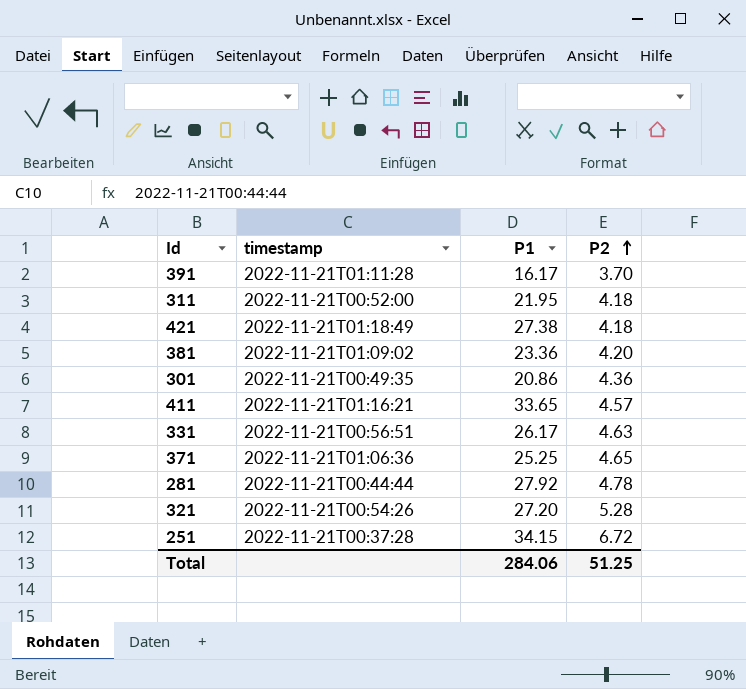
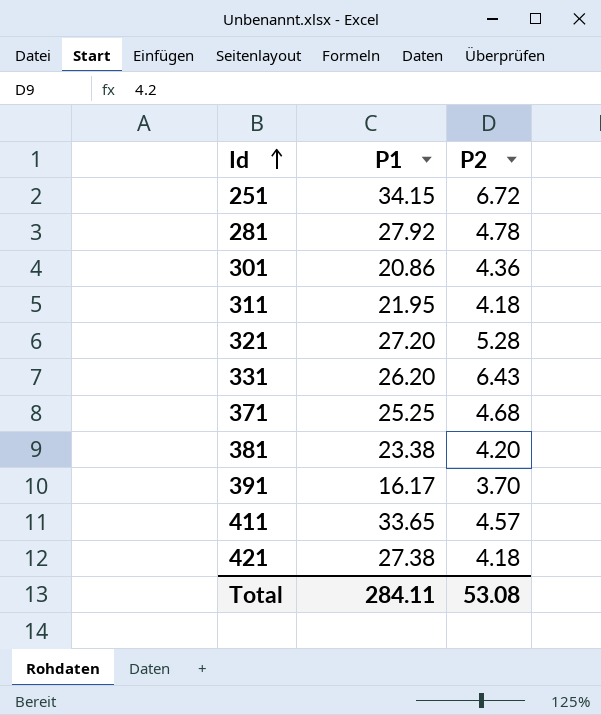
row order: P2 ascending -> Id ascending
column timestamp | position: 2 -> none
331 | P1: 26.17 -> 26.20
331 | P2: 4.63 -> 6.43
371 | P2: 4.65 -> 4.68
381 | P1: 23.36 -> 23.38
Total | P1: 284.06 -> 284.11
Total | P2: 51.25 -> 53.08

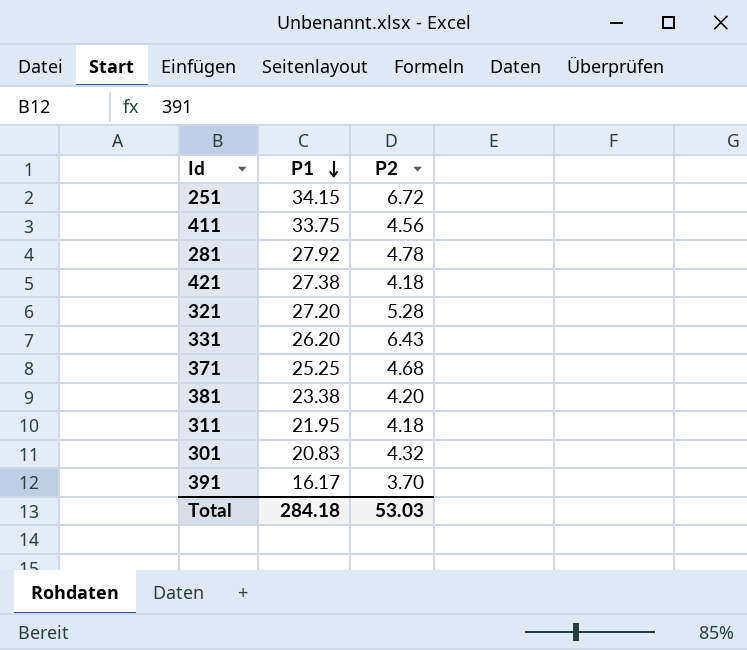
row order: Id ascending -> P1 descending
411 | P1: 33.65 -> 33.75
411 | P2: 4.57 -> 4.56
301 | P1: 20.86 -> 20.83
301 | P2: 4.36 -> 4.32
Total | P1: 284.11 -> 284.18
Total | P2: 53.08 -> 53.03

